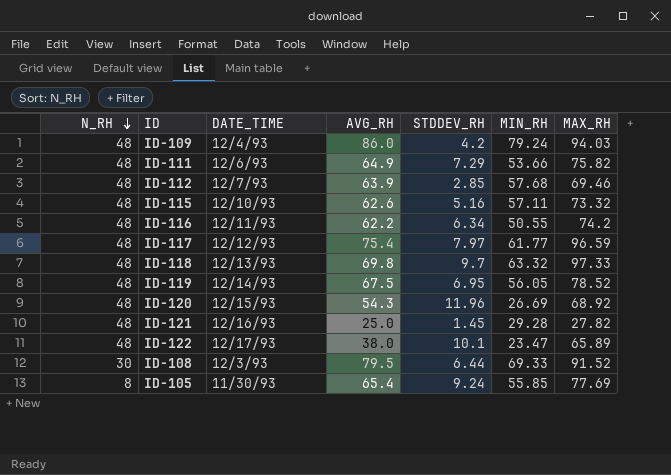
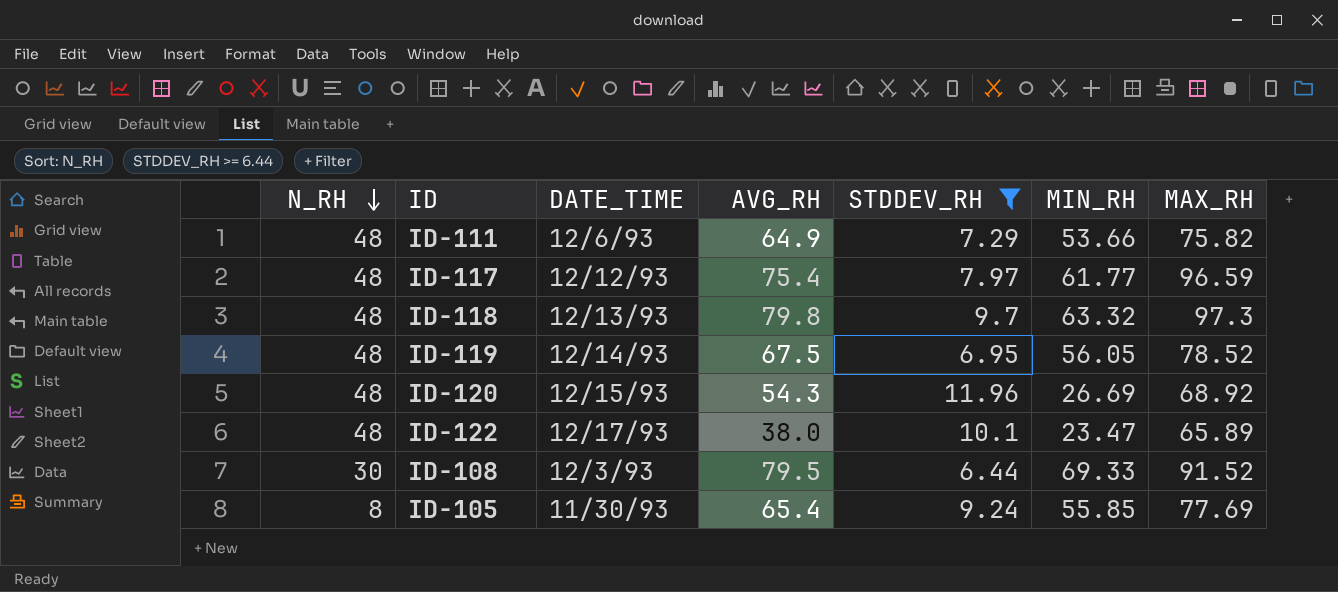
filter: none -> STDDEV_RH >= 6.44
ID-118 | AVG_RH: 69.8 -> 79.8
ID-118 | MAX_RH: 97.33 -> 97.3

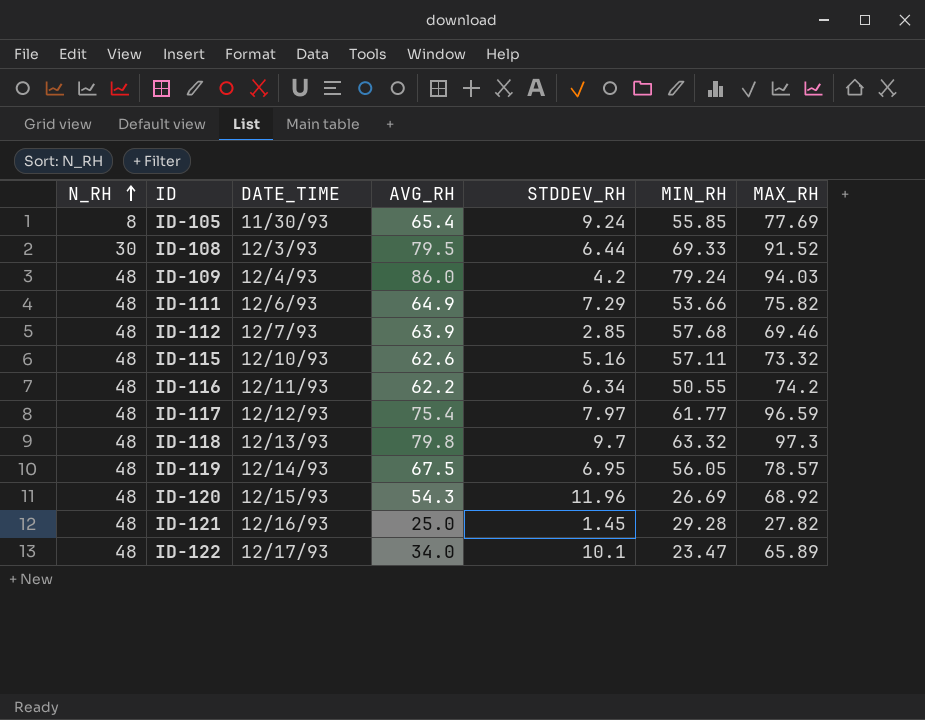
filter: STDDEV_RH >= 6.44 -> none
row order: N_RH descending -> N_RH ascending
ID-119 | MAX_RH: 78.52 -> 78.57
ID-122 | AVG_RH: 38.0 -> 34.0

